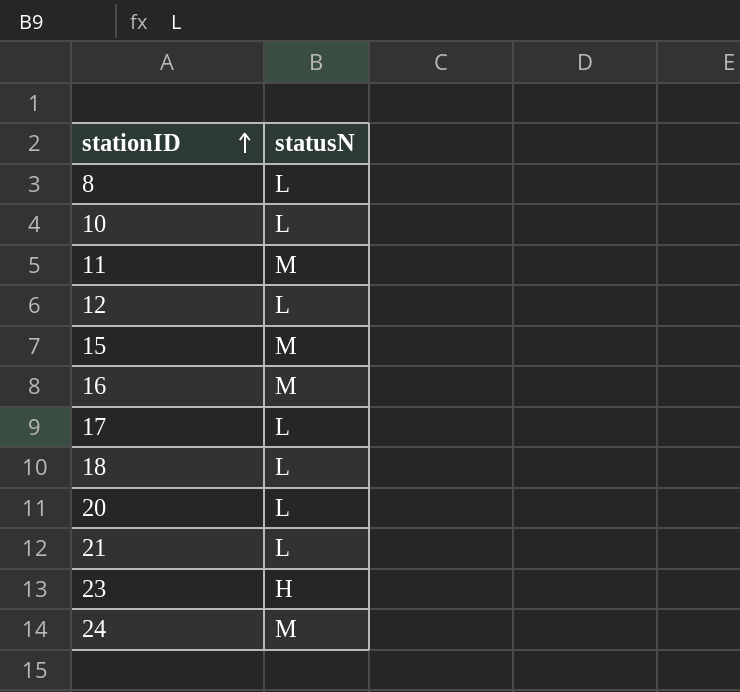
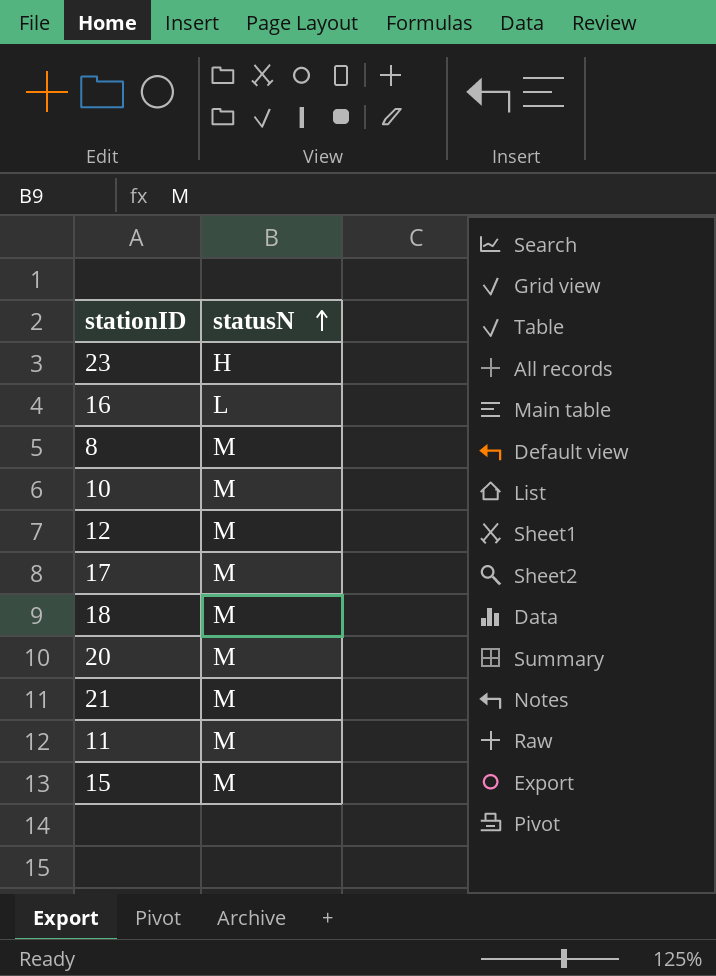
row order: stationID ascending -> statusN ascending
row 24: M -> none
16 | statusN: M -> L
8 | statusN: L -> M
10 | statusN: L -> M
12 | statusN: L -> M
17 | statusN: L -> M
18 | statusN: L -> M
20 | statusN: L -> M
21 | statusN: L -> M

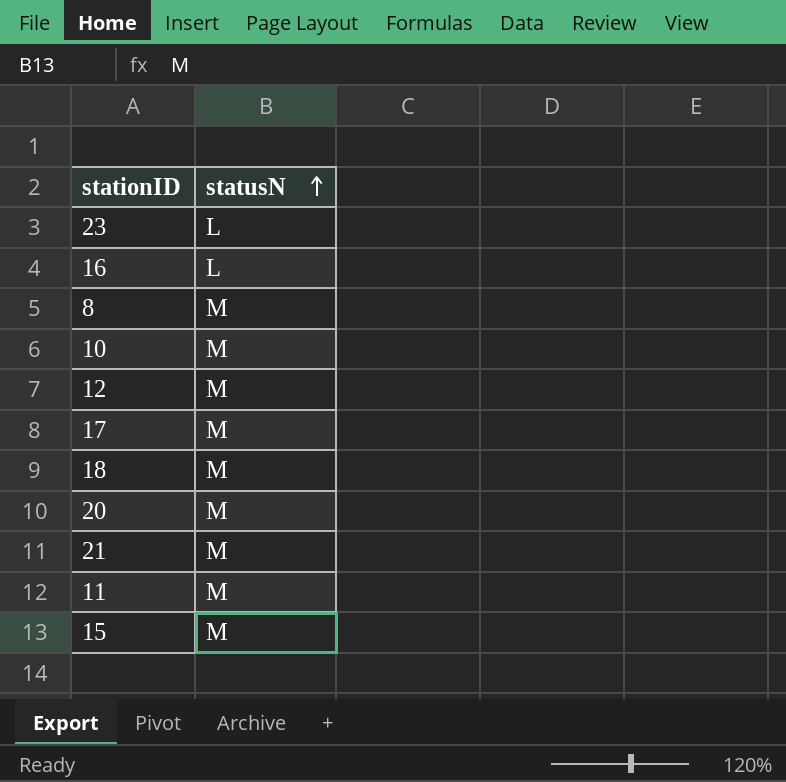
23 | statusN: H -> L

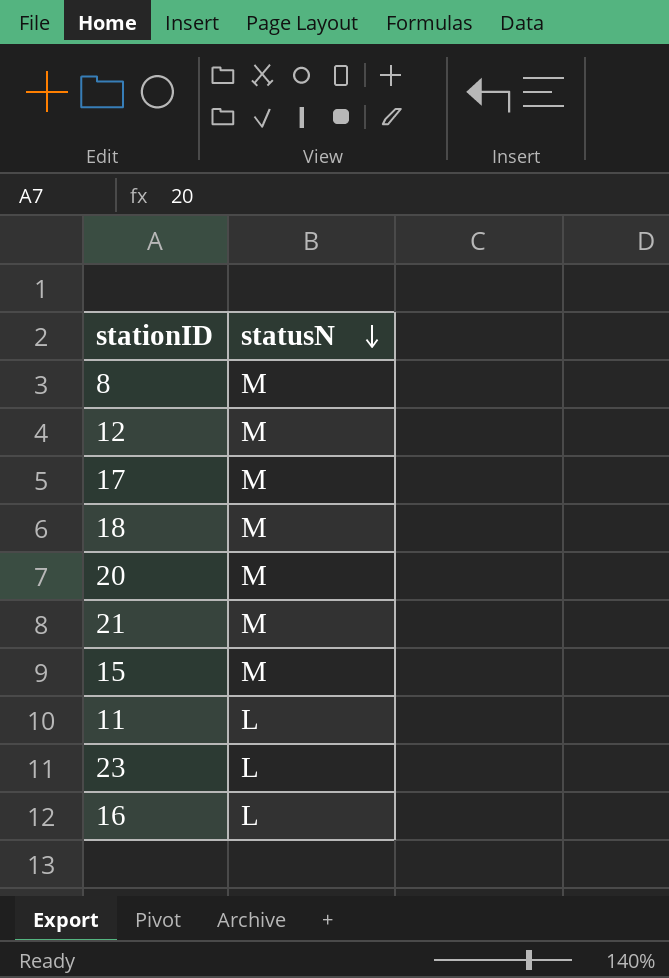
row order: statusN ascending -> statusN descending
row 10: M -> none
11 | statusN: M -> L

